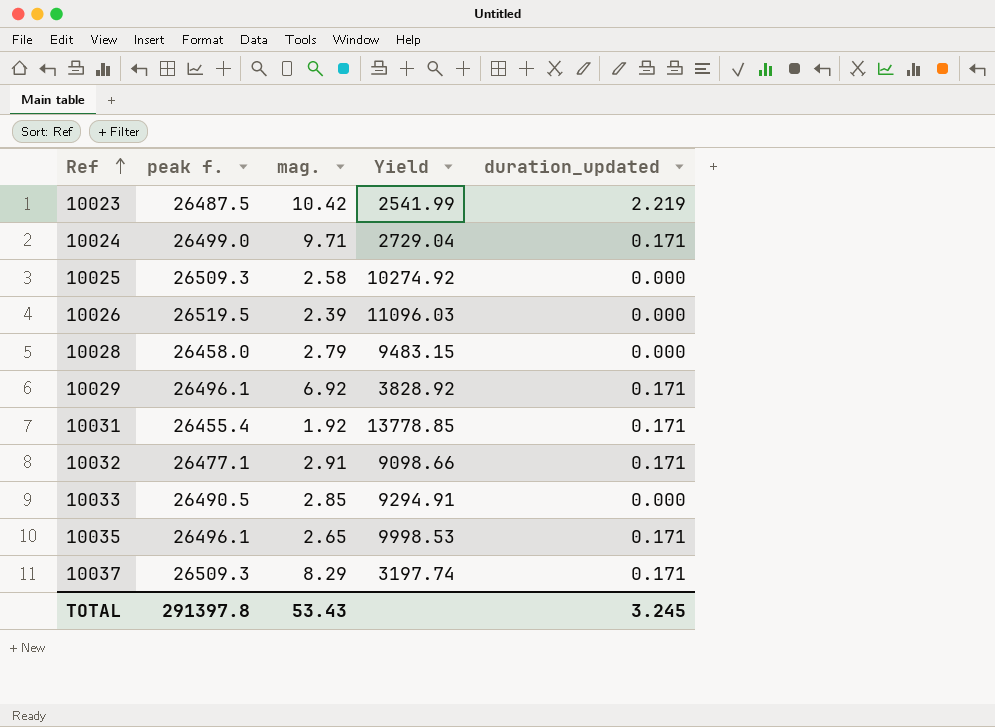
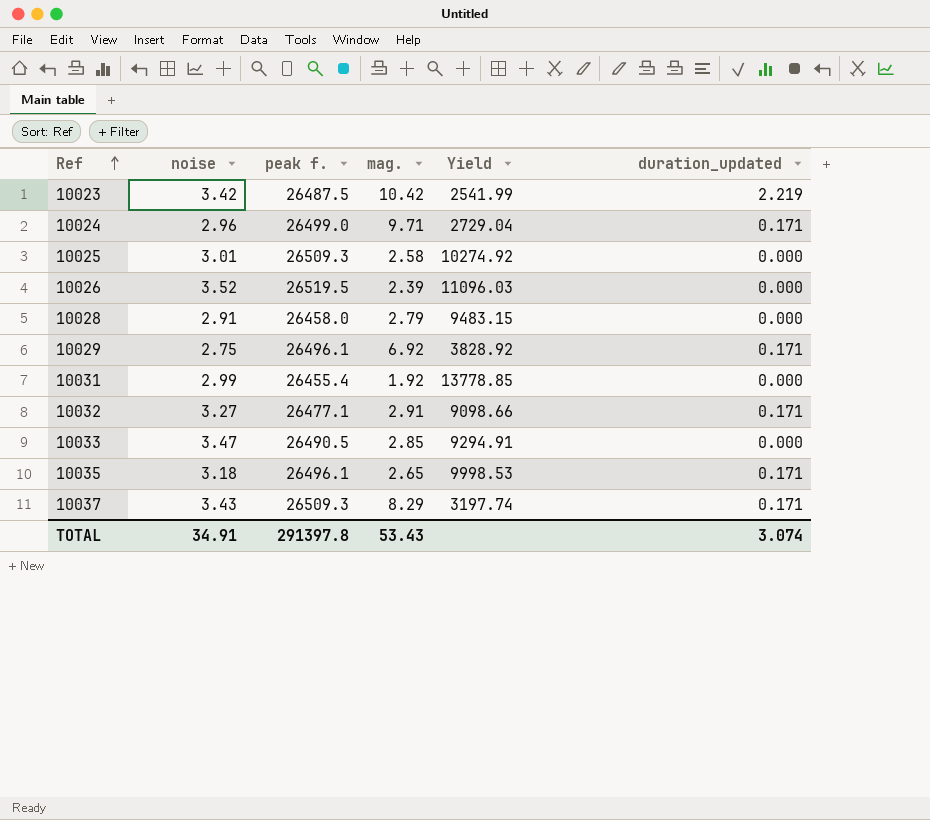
column noise | position: none -> 2
10031 | duration_updated: 0.171 -> 0.000
TOTAL | duration_updated: 3.245 -> 3.074

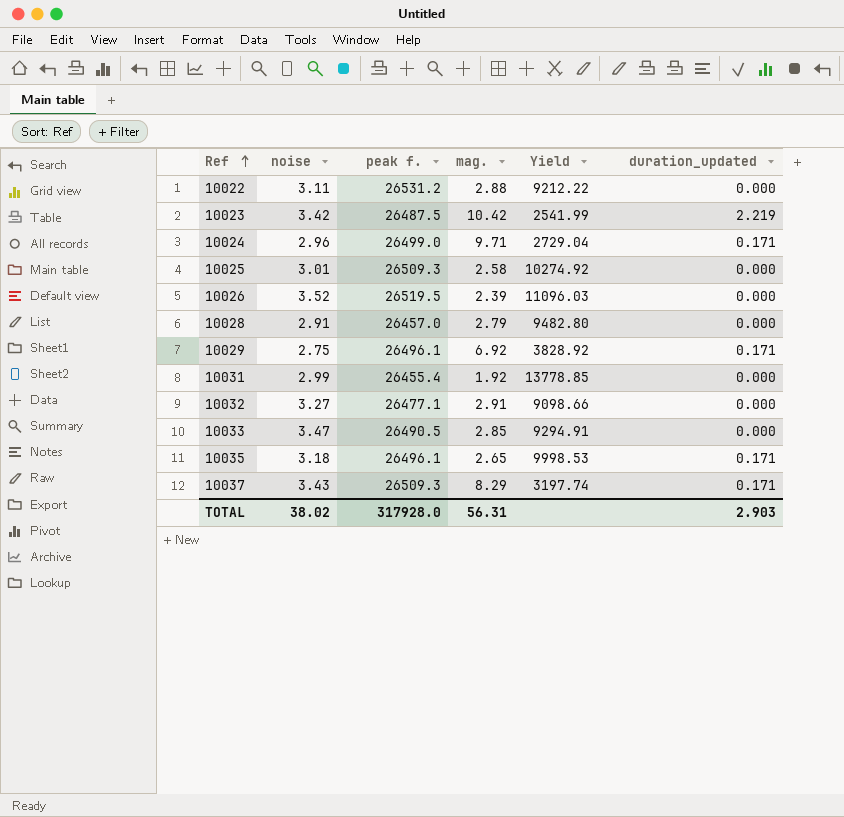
row 10022: none -> 3.11 | 26531.2 | 2.88 | 9212.22 | 0.000
10028 | peak f.: 26458.0 -> 26457.0
10028 | Yield: 9483.15 -> 9482.80
10032 | duration_updated: 0.171 -> 0.000
TOTAL | noise: 34.91 -> 38.02
TOTAL | peak f.: 291397.8 -> 317928.0
TOTAL | mag.: 53.43 -> 56.31
TOTAL | duration_updated: 3.074 -> 2.903

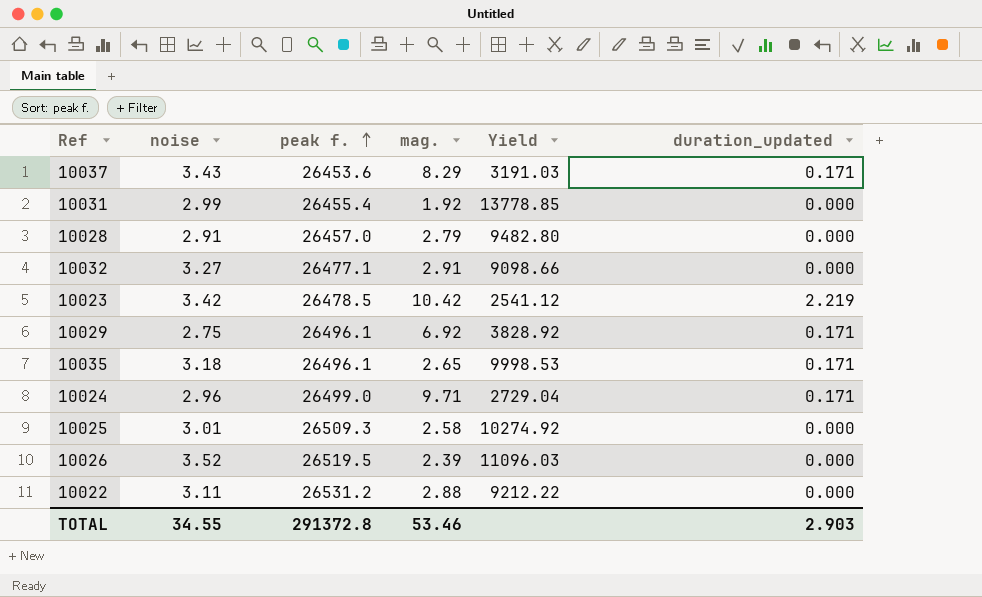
row order: Ref ascending -> peak f. ascending
row 10033: 3.47 | 26490.5 | 2.85 | 9294.91 | 0.000 -> none
10037 | peak f.: 26509.3 -> 26453.6
10037 | Yield: 3197.74 -> 3191.03
10023 | peak f.: 26487.5 -> 26478.5
10023 | Yield: 2541.99 -> 2541.12
TOTAL | noise: 38.02 -> 34.55
TOTAL | peak f.: 317928.0 -> 291372.8
TOTAL | mag.: 56.31 -> 53.46

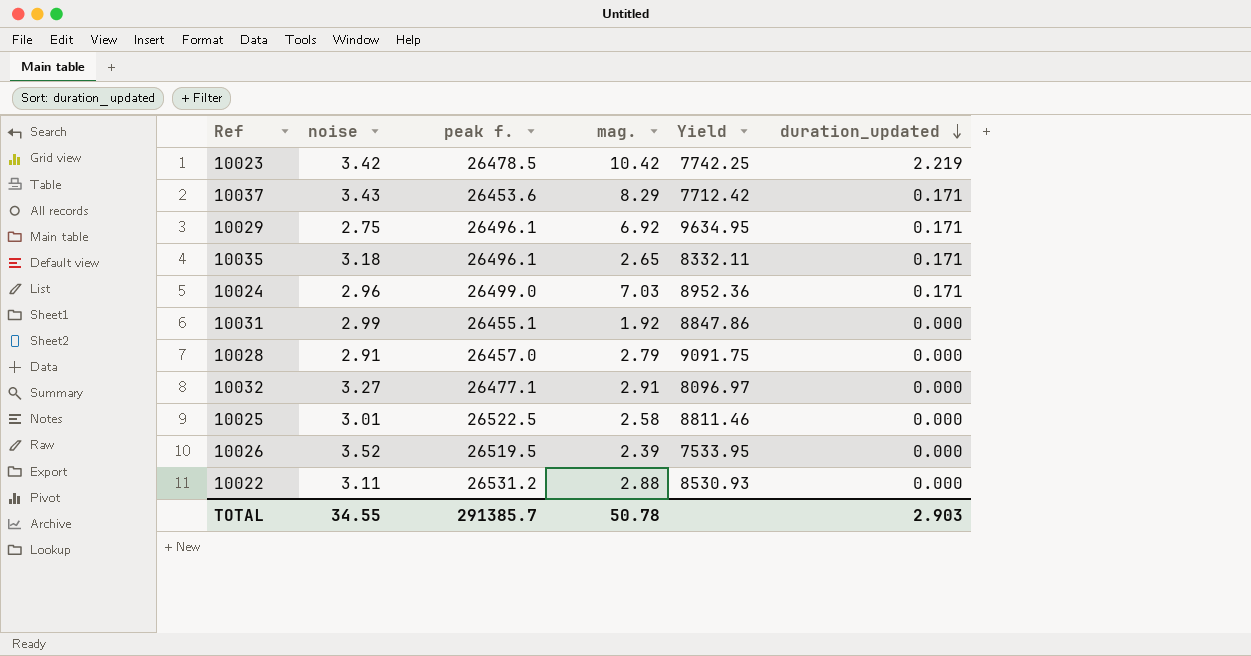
row order: peak f. ascending -> duration_updated descending
column Yield | formula: [peak f.] / [mag.] -> [peak f.] / [noise]
10024 | mag.: 9.71 -> 7.03
10031 | peak f.: 26455.4 -> 26455.1
10025 | peak f.: 26509.3 -> 26522.5
TOTAL | peak f.: 291372.8 -> 291385.7
TOTAL | mag.: 53.46 -> 50.78

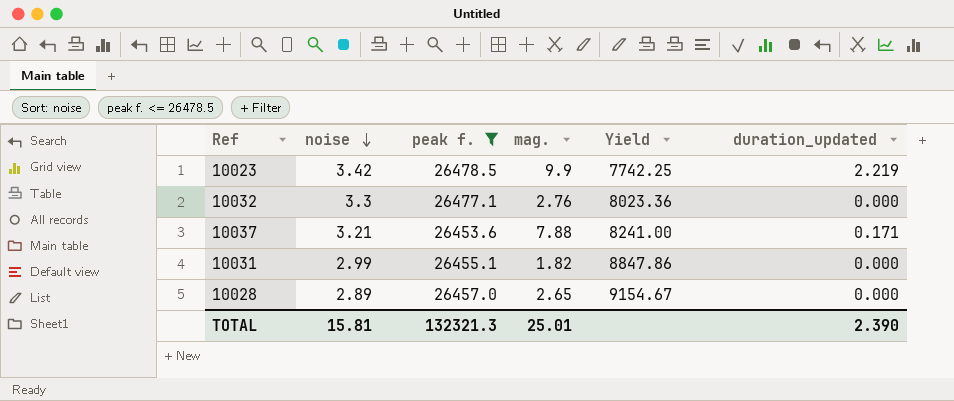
filter: none -> peak f. <= 26478.5
row order: duration_updated descending -> noise descending
10023 | mag.: 10.42 -> 9.9
10032 | noise: 3.27 -> 3.3
10032 | mag.: 2.91 -> 2.76
10032 | Yield: 8096.97 -> 8023.36
10037 | noise: 3.43 -> 3.21
10037 | mag.: 8.29 -> 7.88
10037 | Yield: 7712.42 -> 8241.00
10031 | mag.: 1.92 -> 1.82
10028 | noise: 2.91 -> 2.89
10028 | mag.: 2.79 -> 2.65
10028 | Yield: 9091.75 -> 9154.67
TOTAL | noise: 34.55 -> 15.81
TOTAL | peak f.: 291385.7 -> 132321.3
TOTAL | mag.: 50.78 -> 25.01
TOTAL | duration_updated: 2.903 -> 2.390

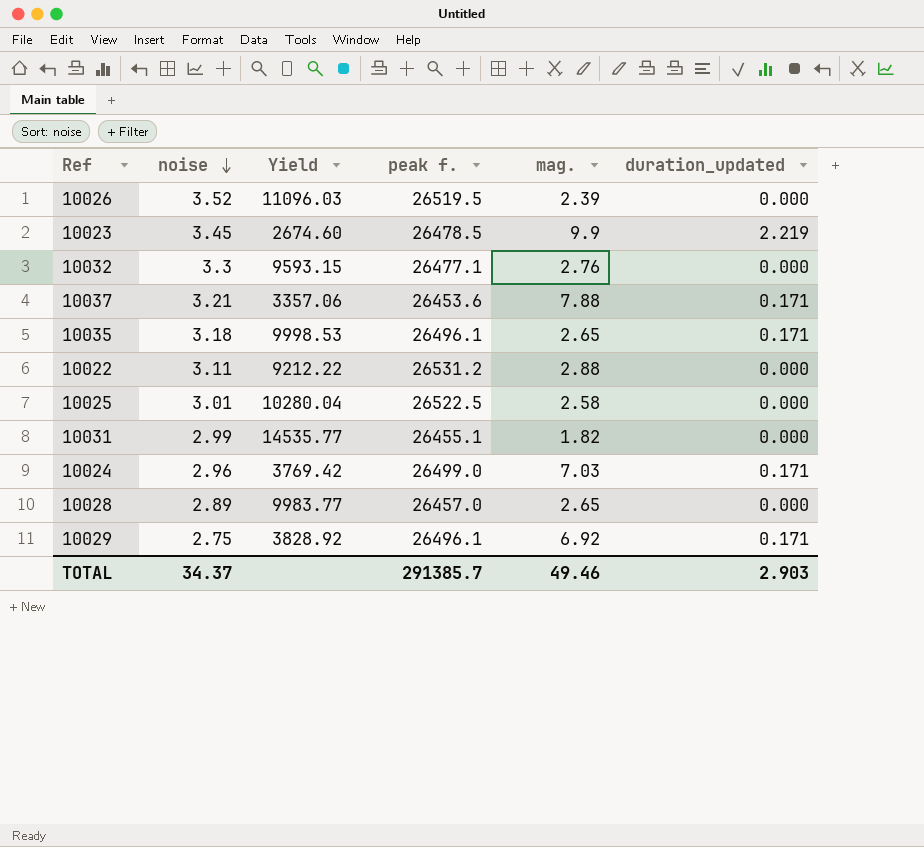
filter: peak f. <= 26478.5 -> none
column Yield | formula: [peak f.] / [noise] -> [peak f.] / [mag.]
column Yield | position: 5 -> 3
10023 | noise: 3.42 -> 3.45
TOTAL | noise: 15.81 -> 34.37
TOTAL | peak f.: 132321.3 -> 291385.7
TOTAL | mag.: 25.01 -> 49.46
TOTAL | duration_updated: 2.390 -> 2.903

